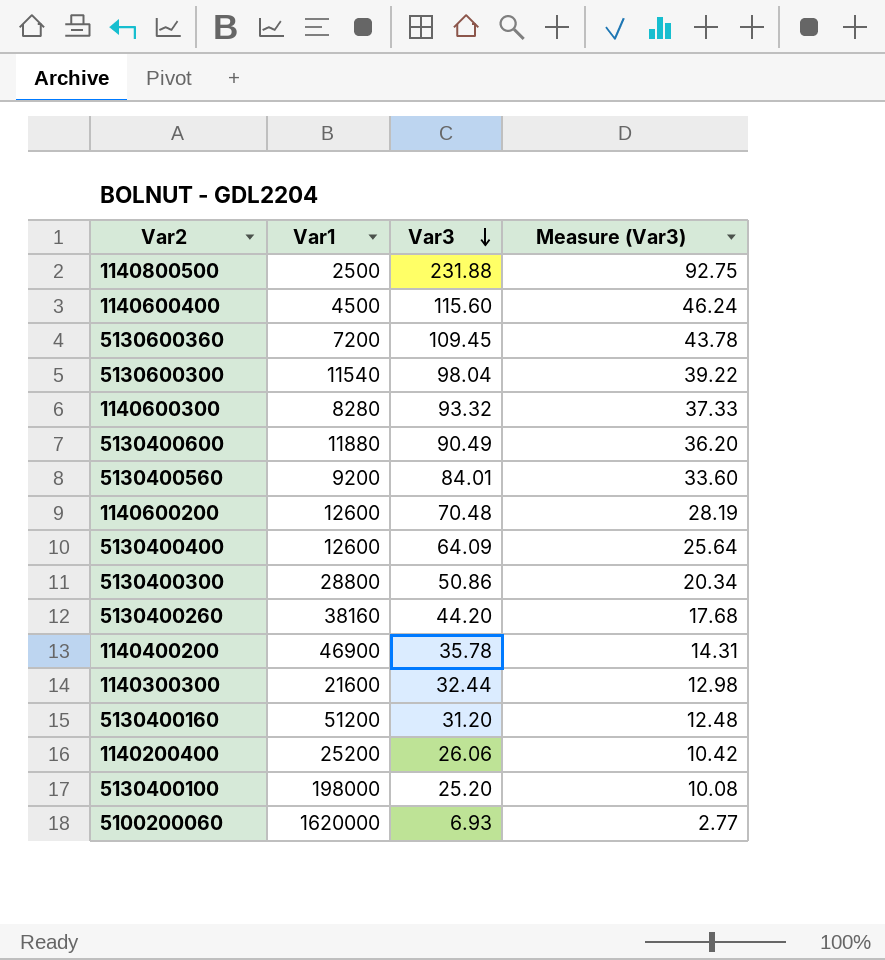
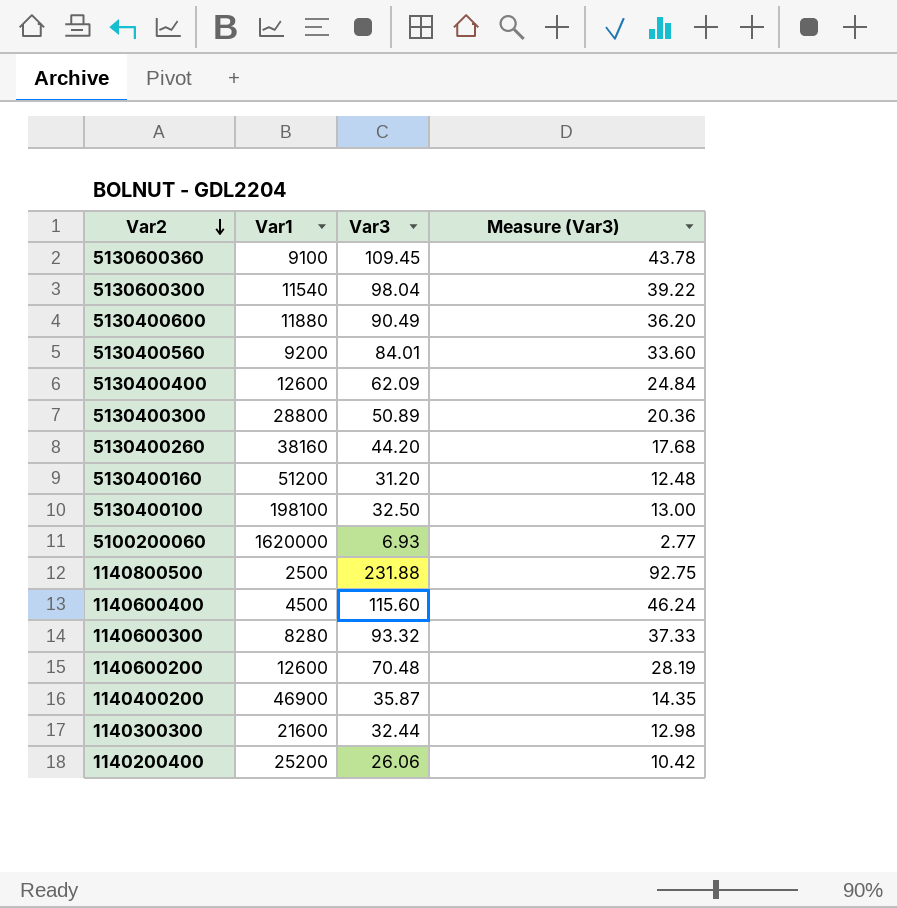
row order: Var3 descending -> Var2 descending
5130600360 | Var1: 7200 -> 9100
5130400400 | Var3: 64.09 -> 62.09
5130400400 | Measure (Var3): 25.64 -> 24.84
5130400300 | Var3: 50.86 -> 50.89
5130400300 | Measure (Var3): 20.34 -> 20.36
5130400100 | Var1: 198000 -> 198100
5130400100 | Var3: 25.20 -> 32.50
5130400100 | Measure (Var3): 10.08 -> 13.00
1140400200 | Var3: 35.78 -> 35.87
1140400200 | Measure (Var3): 14.31 -> 14.35

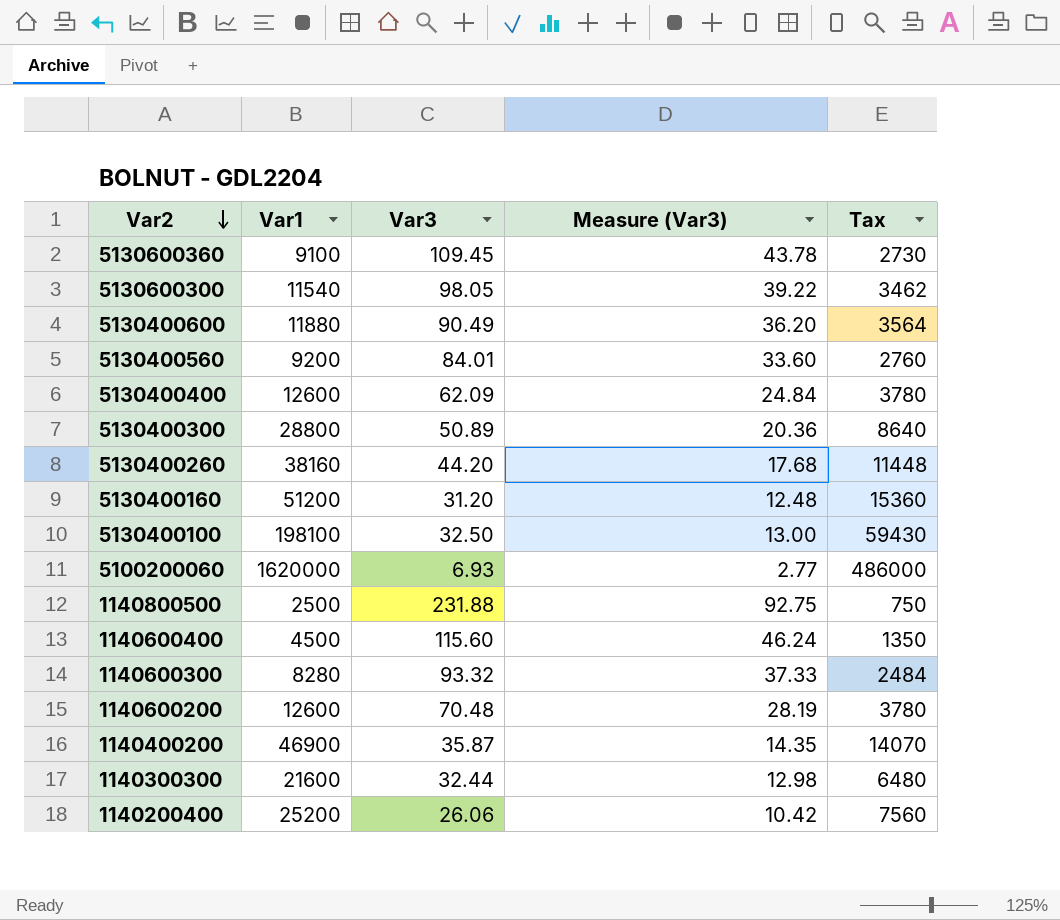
column Tax | formula: none -> [Var1] * 0.3
5130600300 | Var3: 98.04 -> 98.05

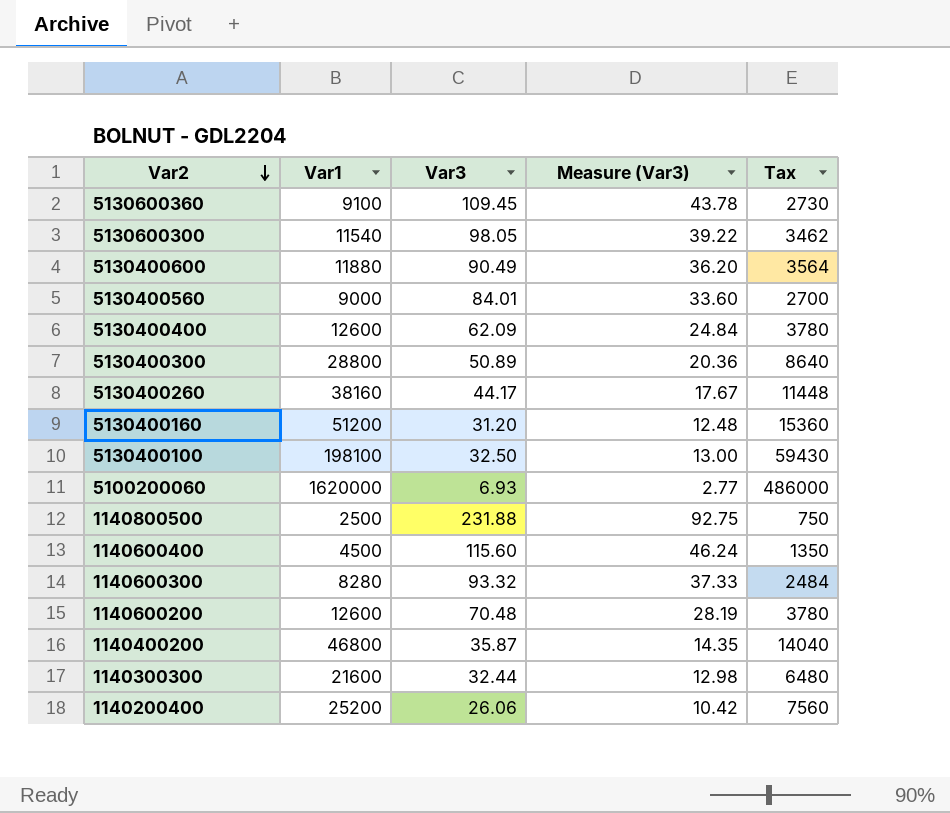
5130400560 | Var1: 9200 -> 9000
5130400560 | Tax: 2760 -> 2700
5130400260 | Var3: 44.20 -> 44.17
5130400260 | Measure (Var3): 17.68 -> 17.67
1140400200 | Var1: 46900 -> 46800
1140400200 | Tax: 14070 -> 14040

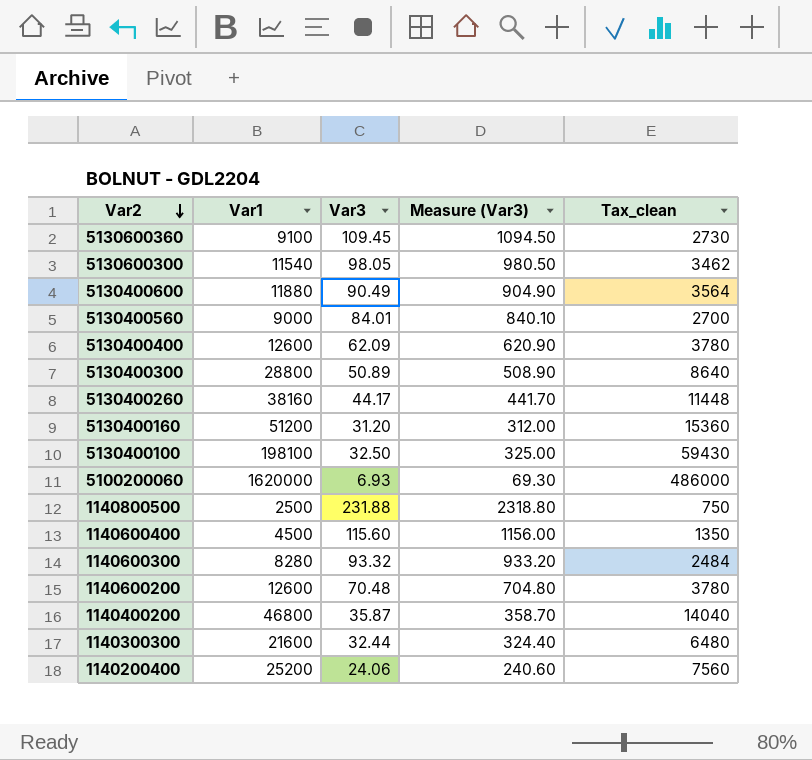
column Measure (Var3) | formula: [Var3] * 0.4 -> [Var3] * 10
column name: Tax -> Tax_clean
1140200400 | Var3: 26.06 -> 24.06

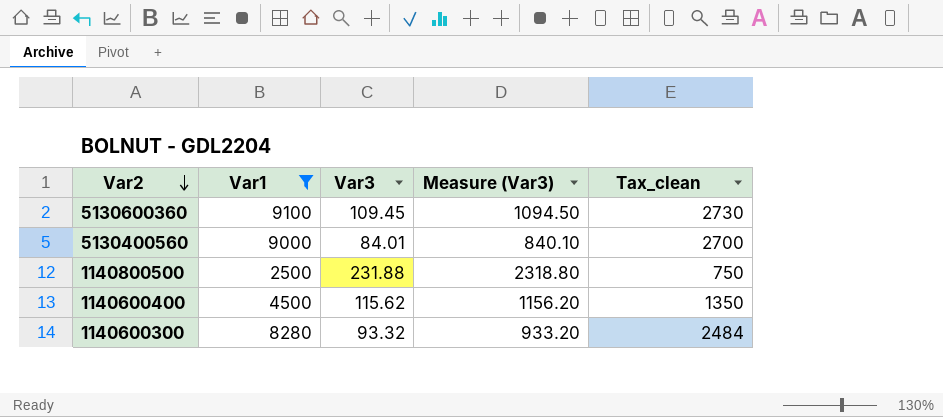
filter: none -> Var1 <= 9100
1140600400 | Var3: 115.60 -> 115.62
1140600400 | Measure (Var3): 1156.00 -> 1156.20

